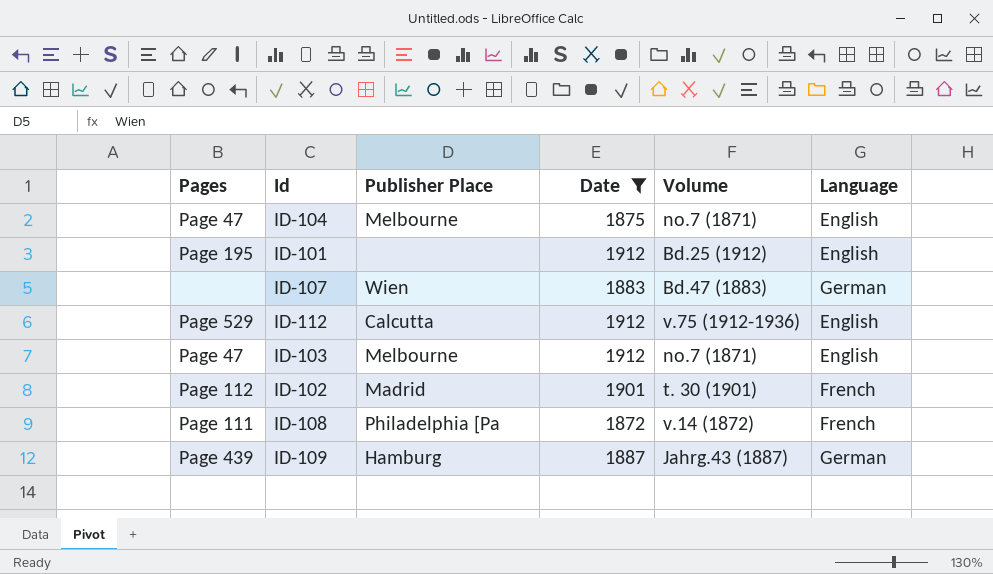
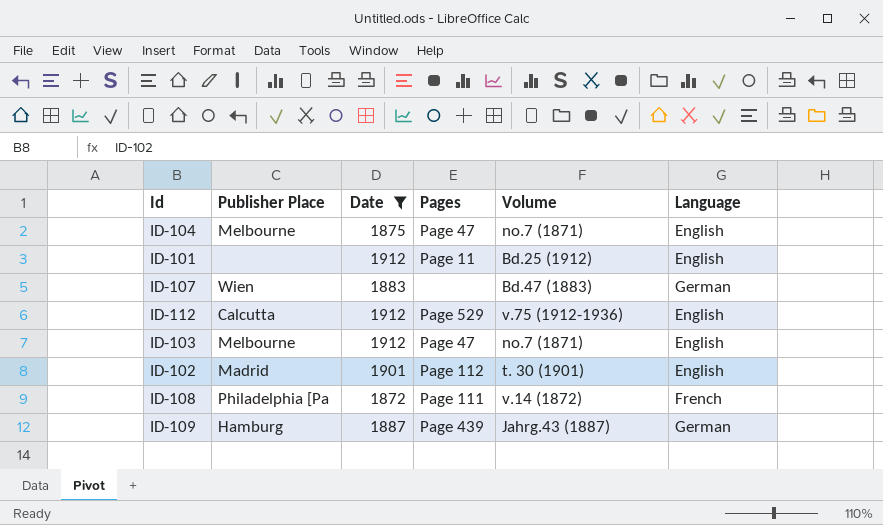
column Pages | position: 1 -> 4
ID-101 | Pages: Page 195 -> Page 11
ID-102 | Language: French -> English

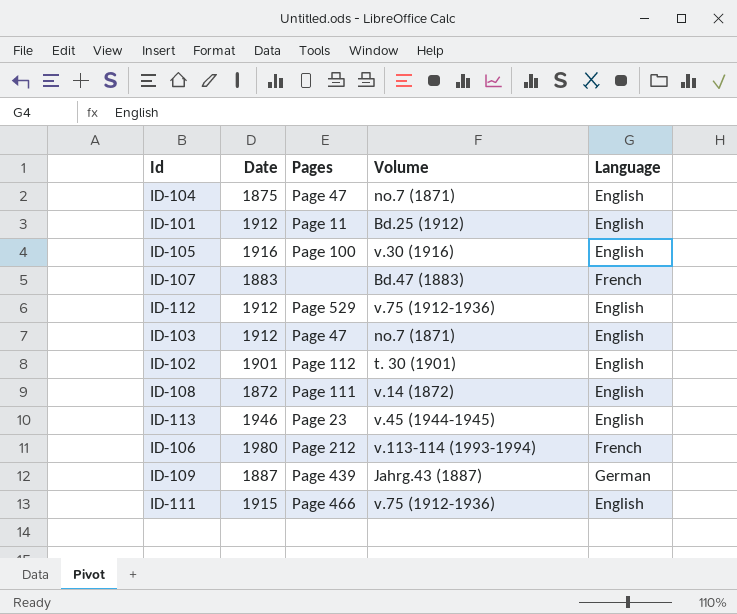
filter: Date <= 1912 -> none
column Publisher Place | position: 2 -> none
ID-107 | Language: German -> French
ID-108 | Language: French -> English

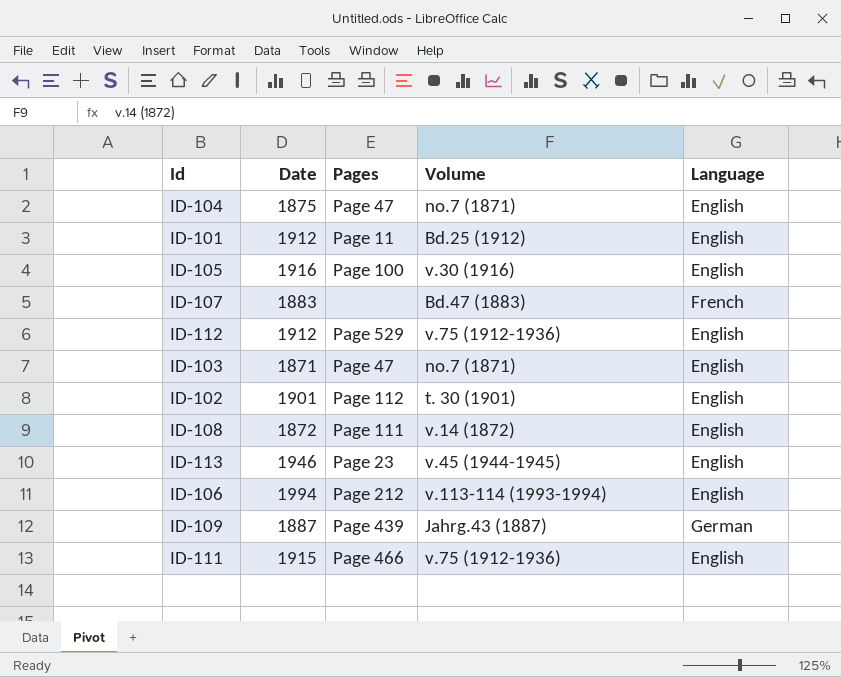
ID-103 | Date: 1912 -> 1871
ID-106 | Date: 1980 -> 1994
ID-106 | Language: French -> English

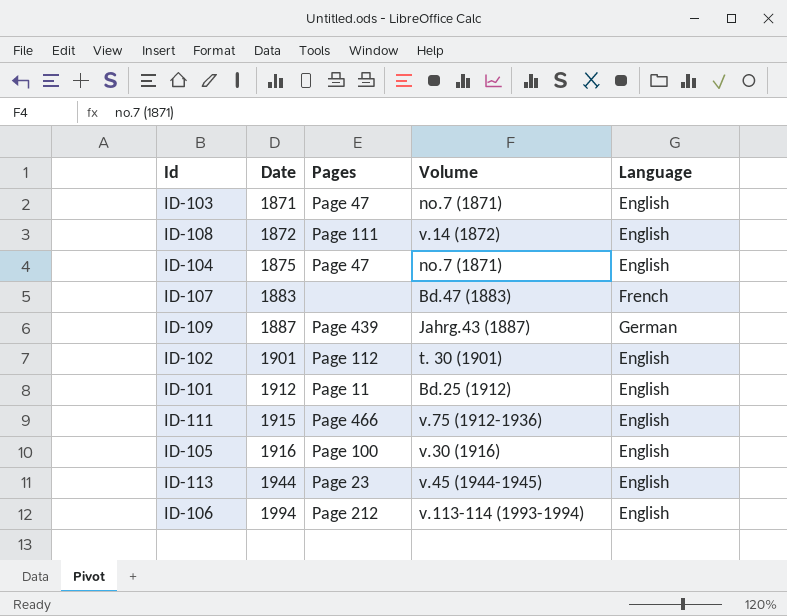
row order: none -> Date ascending
row ID-112: 1912 | Page 529 | v.75 (1912-1936) | English -> none
ID-113 | Date: 1946 -> 1944

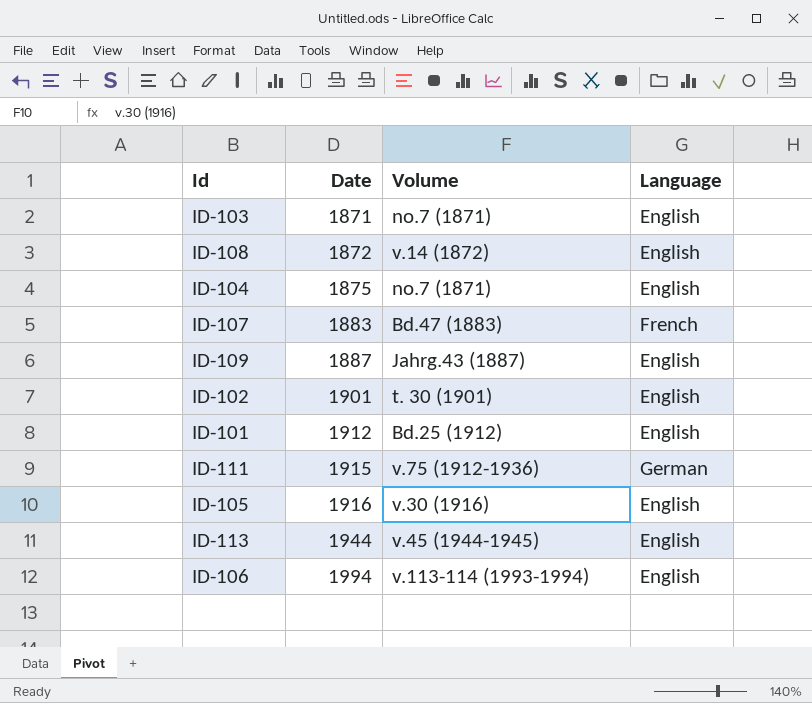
column Pages | position: 3 -> none
ID-109 | Language: German -> English
ID-111 | Language: English -> German

